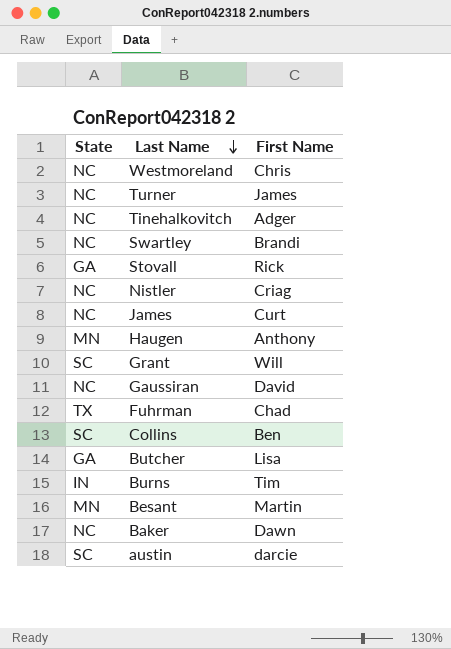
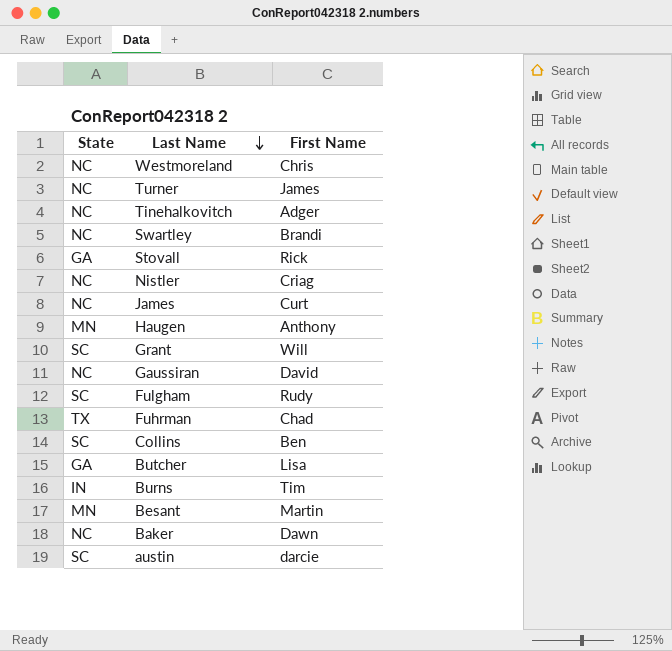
row Fulgham: none -> SC | Rudy

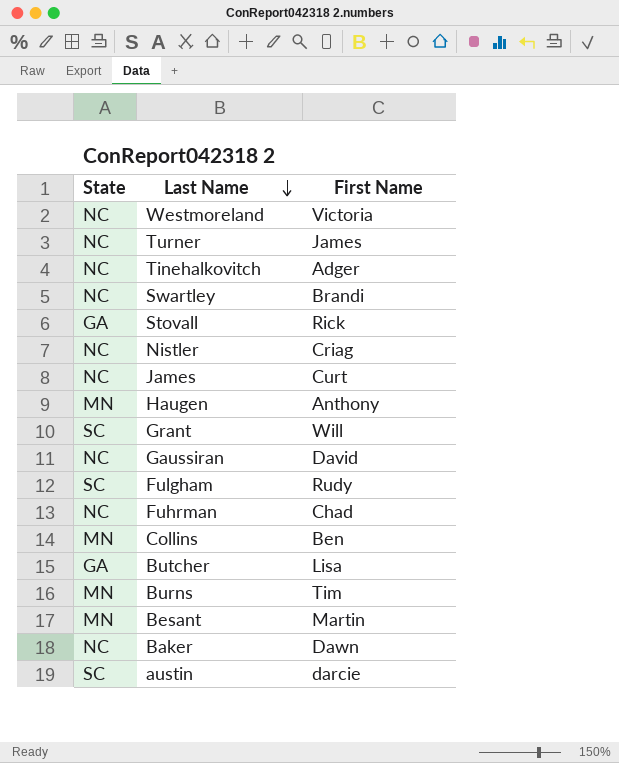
Westmoreland | First Name: Chris -> Victoria
Fuhrman | State: TX -> NC
Collins | State: SC -> MN
Burns | State: IN -> MN

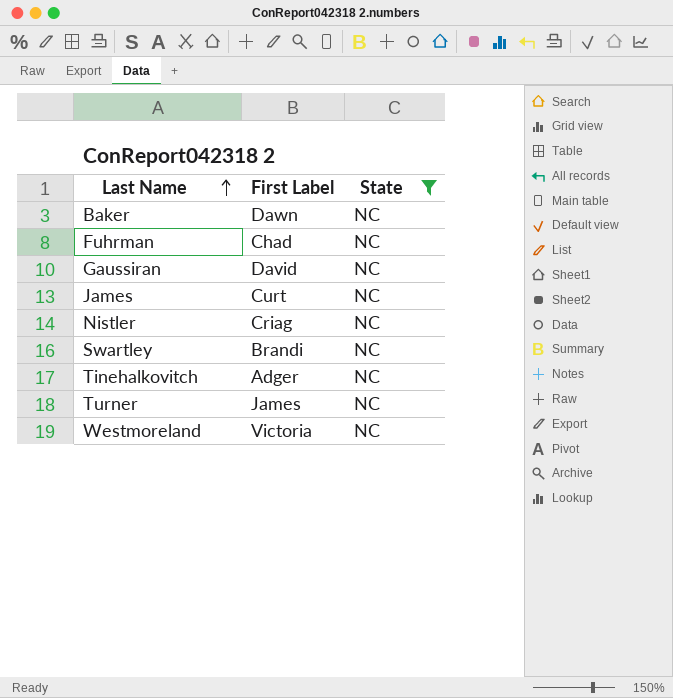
filter: none -> State = NC
row order: Last Name descending -> Last Name ascending
column name: First Name -> First Label
column State | position: 1 -> 3

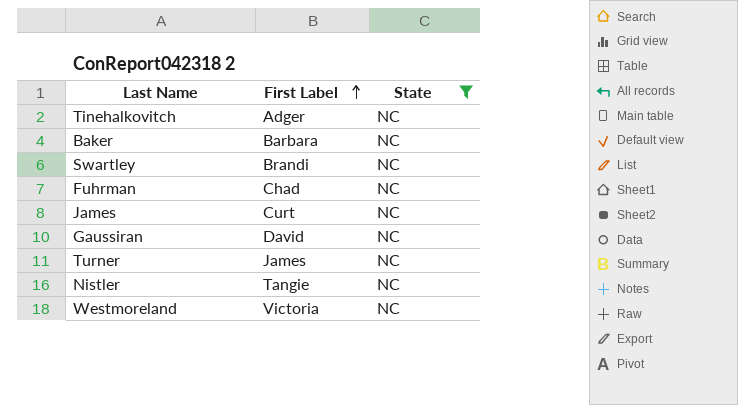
row order: Last Name ascending -> First Label ascending
Baker | First Label: Dawn -> Barbara
Nistler | First Label: Criag -> Tangie

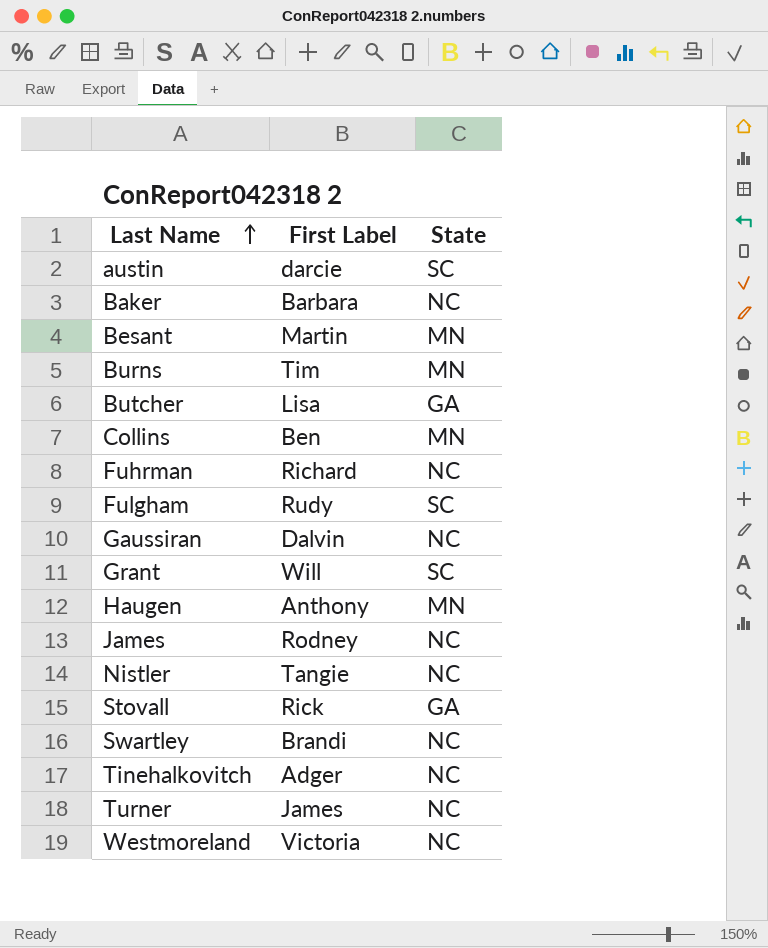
filter: State = NC -> none
row order: First Label ascending -> Last Name ascending
Fuhrman | First Label: Chad -> Richard
Gaussiran | First Label: David -> Dalvin
James | First Label: Curt -> Rodney

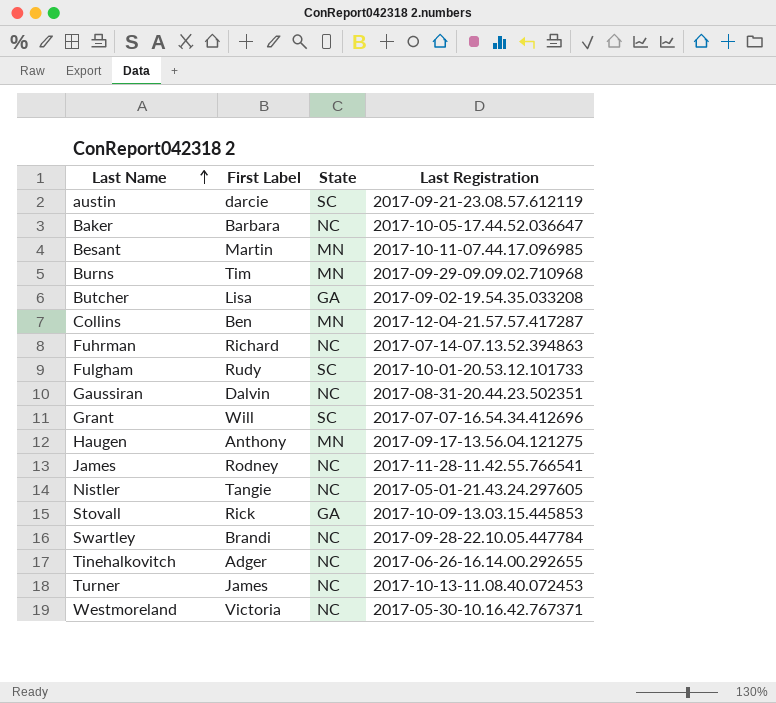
column Last Registration | position: none -> 4

